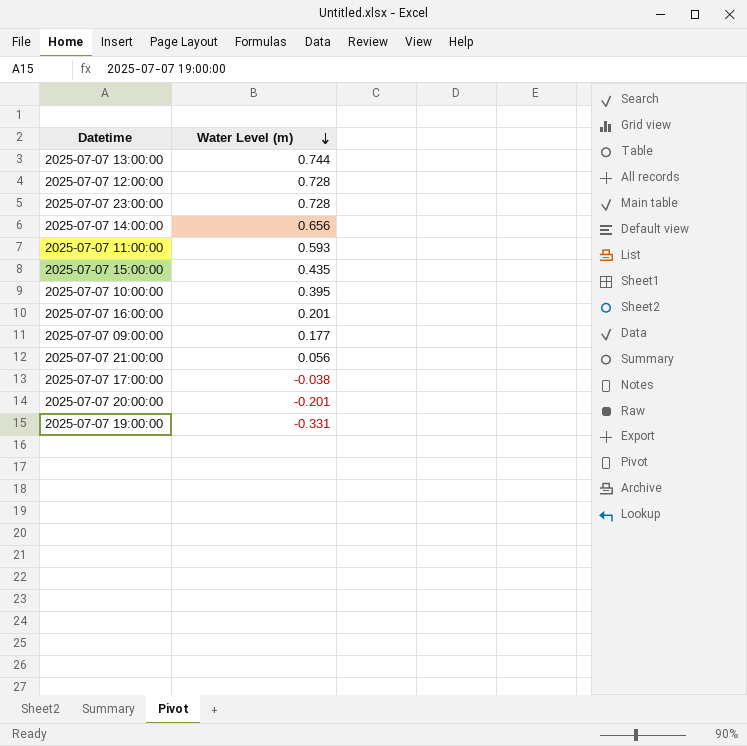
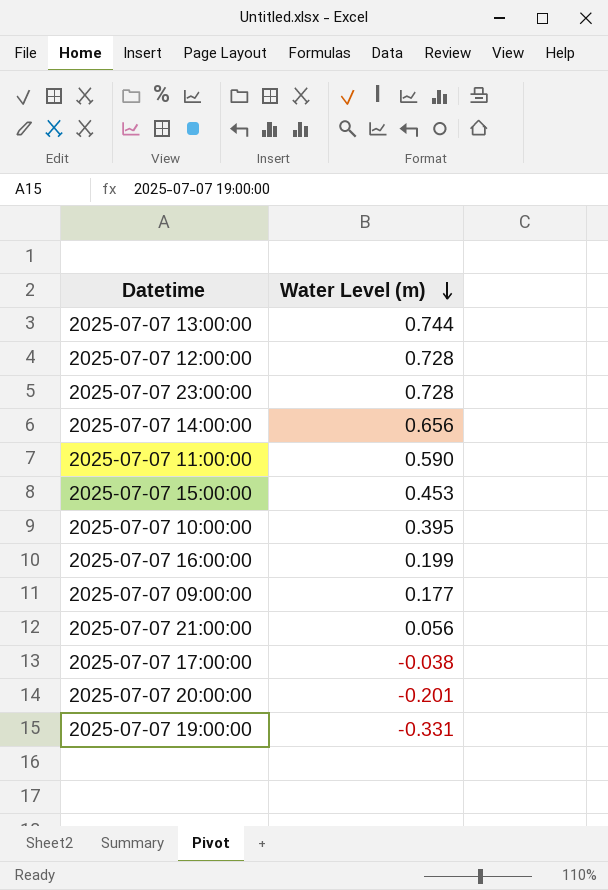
2025-07-07 11:00:00 | Water Level (m): 0.593 -> 0.590
2025-07-07 15:00:00 | Water Level (m): 0.435 -> 0.453
2025-07-07 16:00:00 | Water Level (m): 0.201 -> 0.199

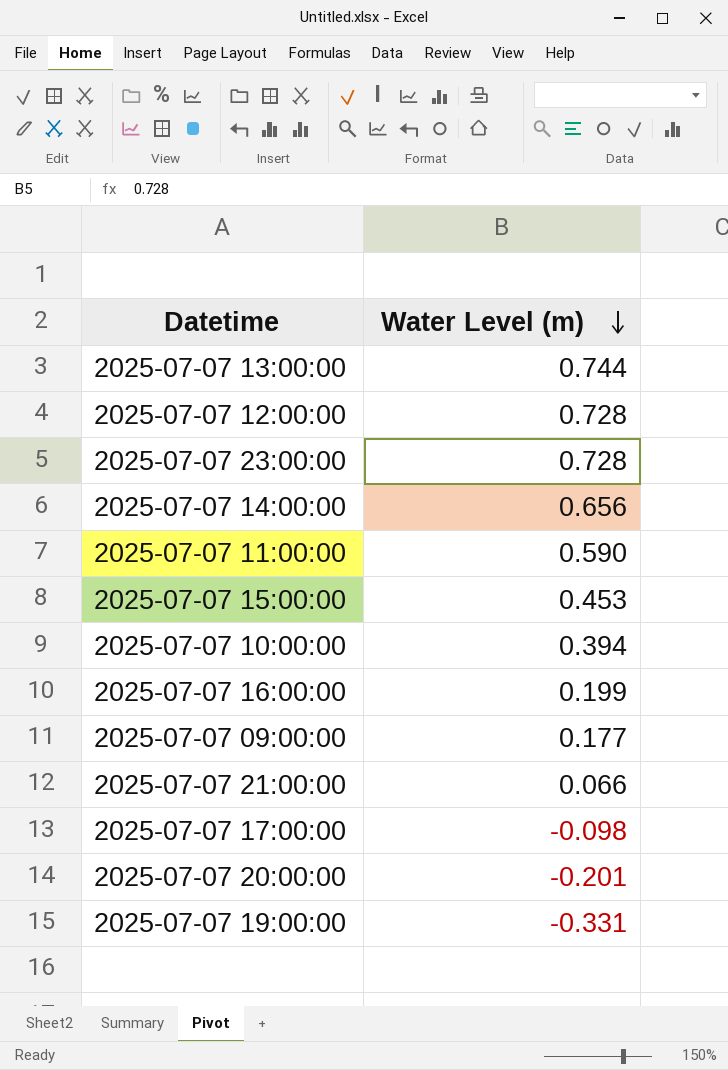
2025-07-07 10:00:00 | Water Level (m): 0.395 -> 0.394
2025-07-07 21:00:00 | Water Level (m): 0.056 -> 0.066
2025-07-07 17:00:00 | Water Level (m): -0.038 -> -0.098

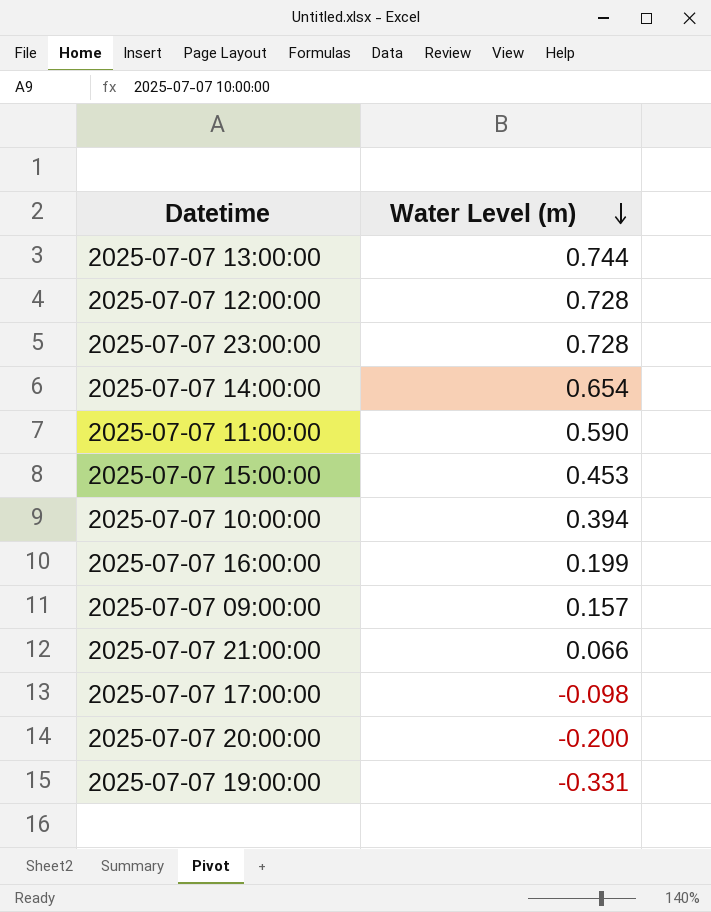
2025-07-07 14:00:00 | Water Level (m): 0.656 -> 0.654
2025-07-07 09:00:00 | Water Level (m): 0.177 -> 0.157
2025-07-07 20:00:00 | Water Level (m): -0.201 -> -0.200

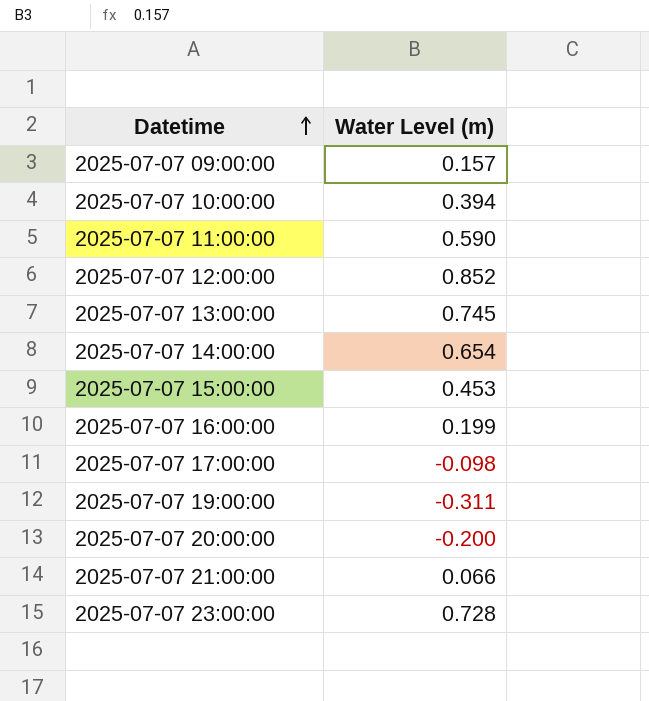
row order: Water Level (m) descending -> Datetime ascending
2025-07-07 12:00:00 | Water Level (m): 0.728 -> 0.852
2025-07-07 13:00:00 | Water Level (m): 0.744 -> 0.745
2025-07-07 19:00:00 | Water Level (m): -0.331 -> -0.311

